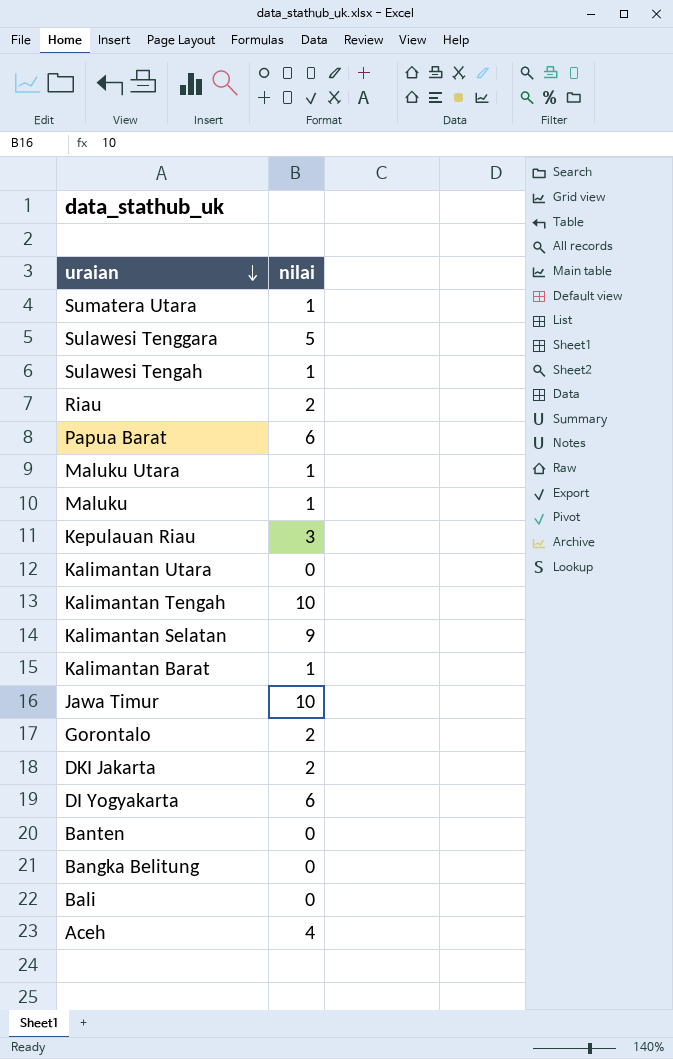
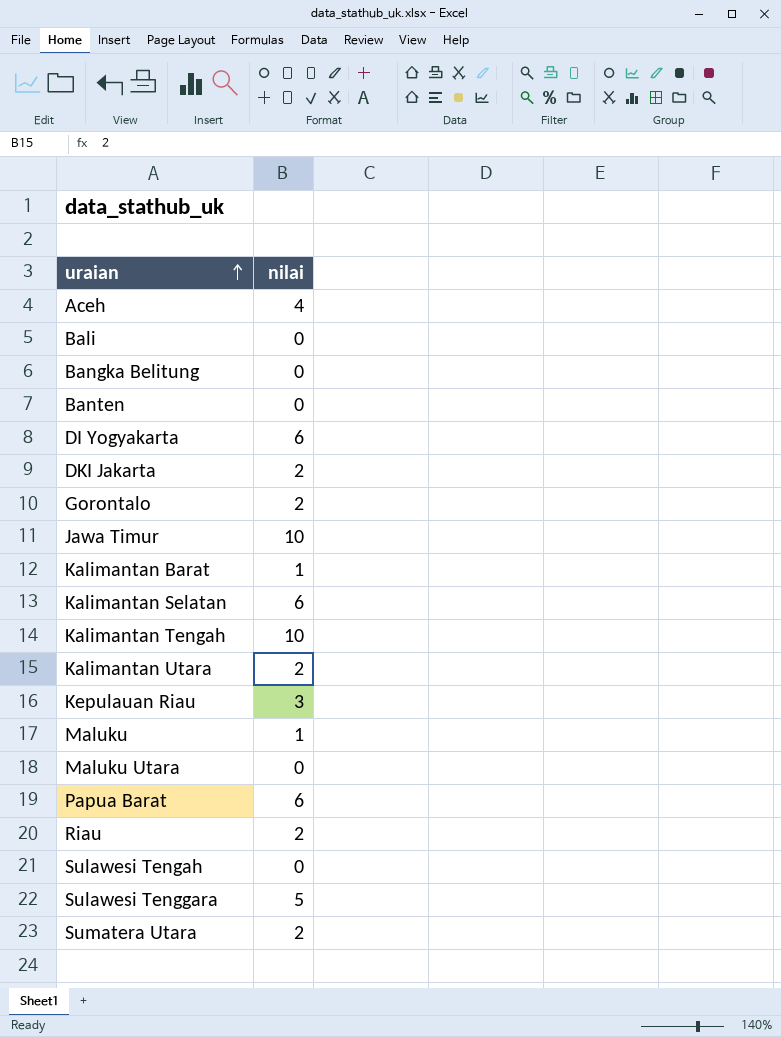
row order: uraian descending -> uraian ascending
Kalimantan Selatan | nilai: 9 -> 6
Kalimantan Utara | nilai: 0 -> 2
Maluku Utara | nilai: 1 -> 0
Sulawesi Tengah | nilai: 1 -> 0
Sumatera Utara | nilai: 1 -> 2

